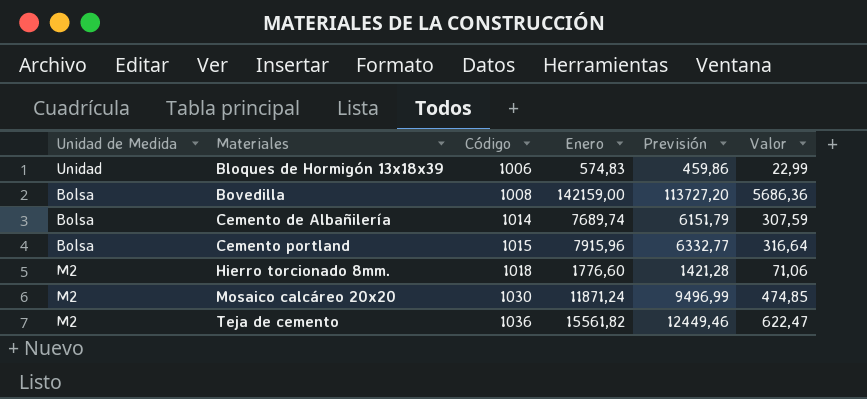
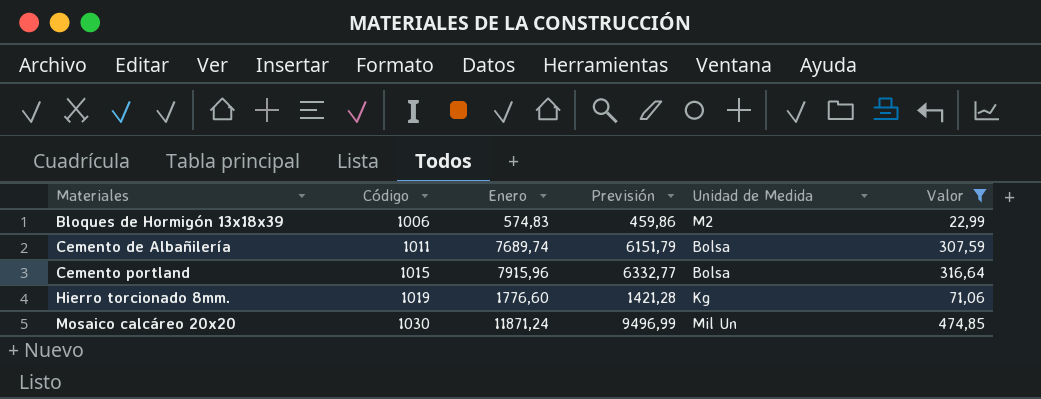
filter: none -> Valor <= 474,85
column Unidad de Medida | position: 1 -> 5
Bloques de Hormigón 13x18x39 | Unidad de Medida: Unidad -> M2
Cemento de Albañilería | Código: 1014 -> 1011
Hierro torcionado 8mm. | Código: 1018 -> 1019
Hierro torcionado 8mm. | Unidad de Medida: M2 -> Kg
Mosaico calcáreo 20x20 | Unidad de Medida: M2 -> Mil Un

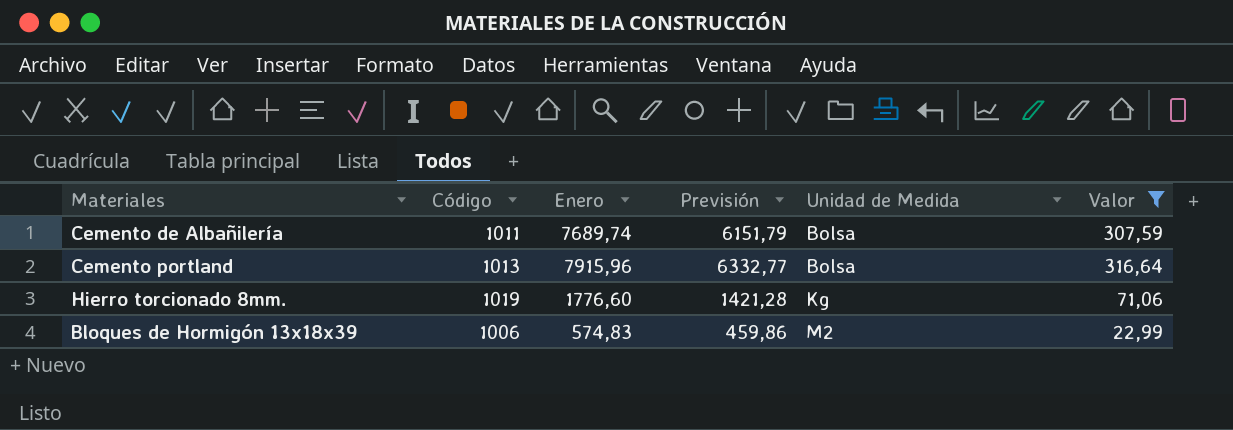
row order: Materiales ascending -> Unidad de Medida ascending
row Mosaico calcáreo 20x20: 1030 | 11871,24 | 9496,99 | Mil Un | 474,85 -> none
Cemento portland | Código: 1015 -> 1013

